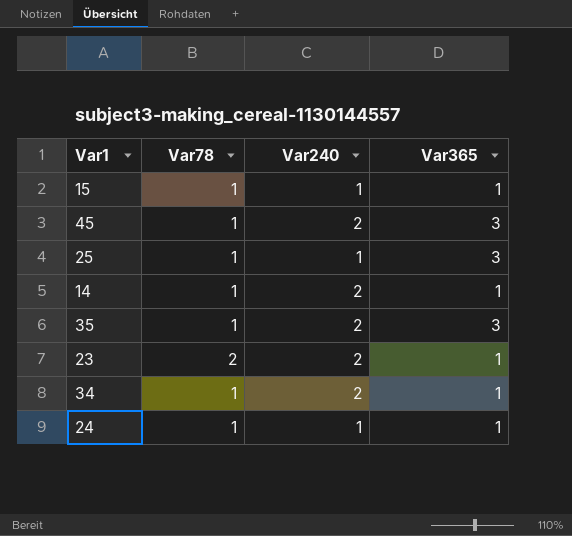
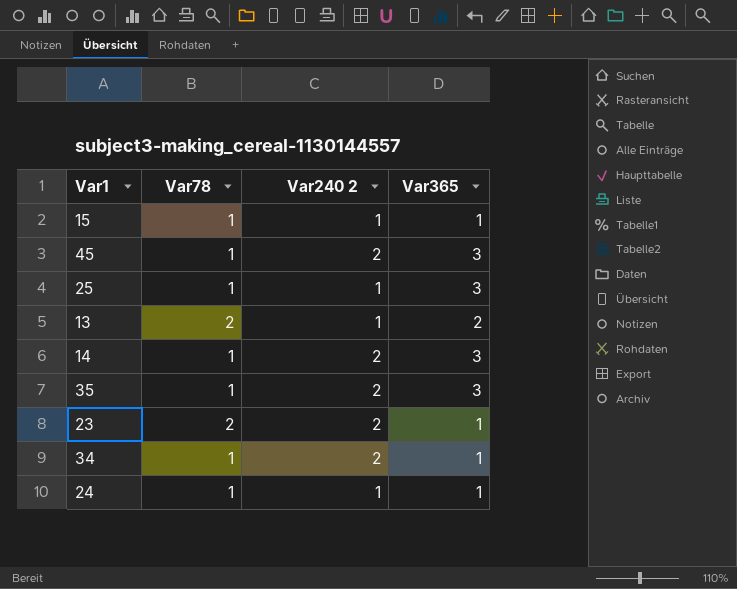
column name: Var240 -> Var240 2
row 13: none -> 2 | 1 | 2
14 | Var365: 1 -> 3

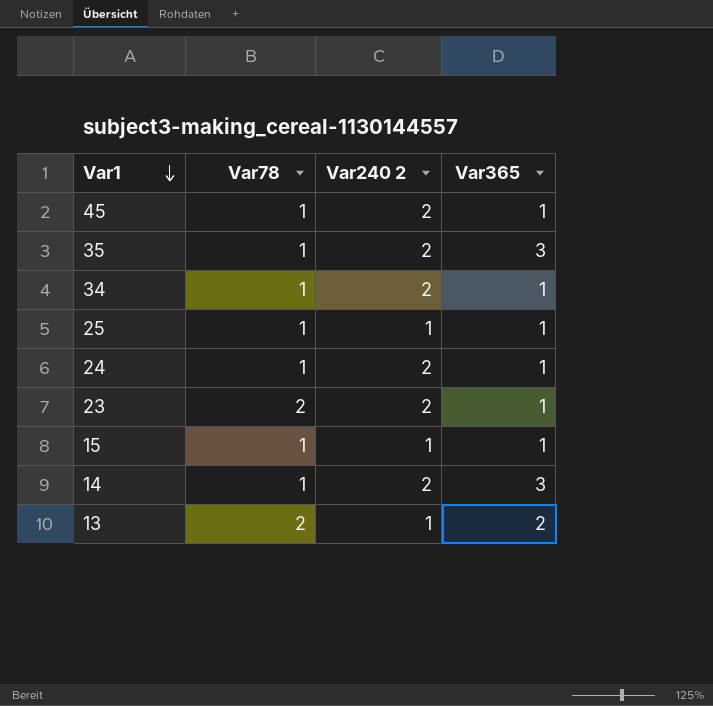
row order: none -> Var1 descending
45 | Var365: 3 -> 1
25 | Var365: 3 -> 1
24 | Var240 2: 1 -> 2

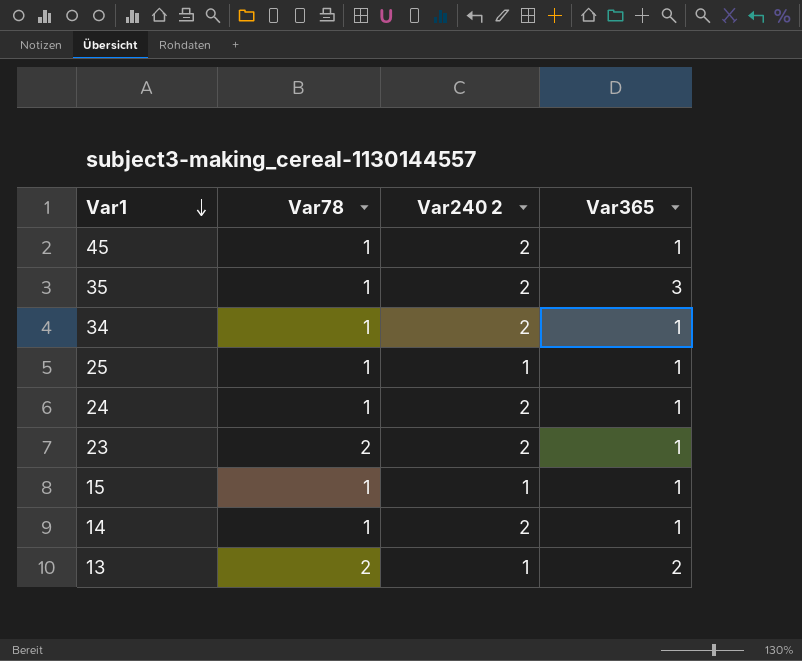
14 | Var365: 3 -> 1

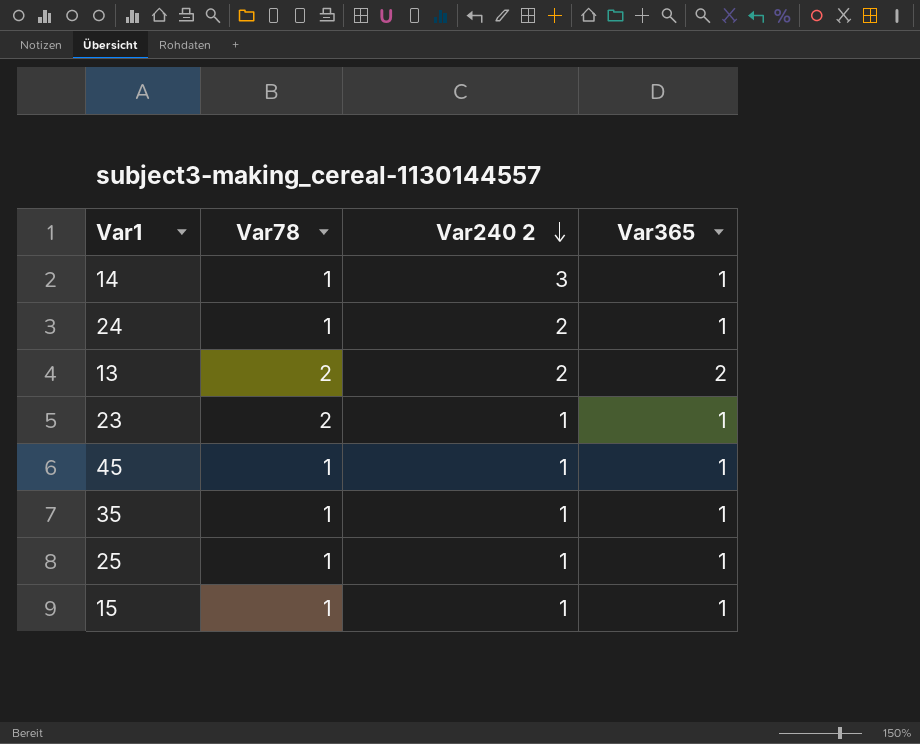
row order: Var1 descending -> Var240 2 descending
row 34: 1 | 2 | 1 -> none
14 | Var240 2: 2 -> 3
13 | Var240 2: 1 -> 2
23 | Var240 2: 2 -> 1
45 | Var240 2: 2 -> 1
35 | Var240 2: 2 -> 1
35 | Var365: 3 -> 1

